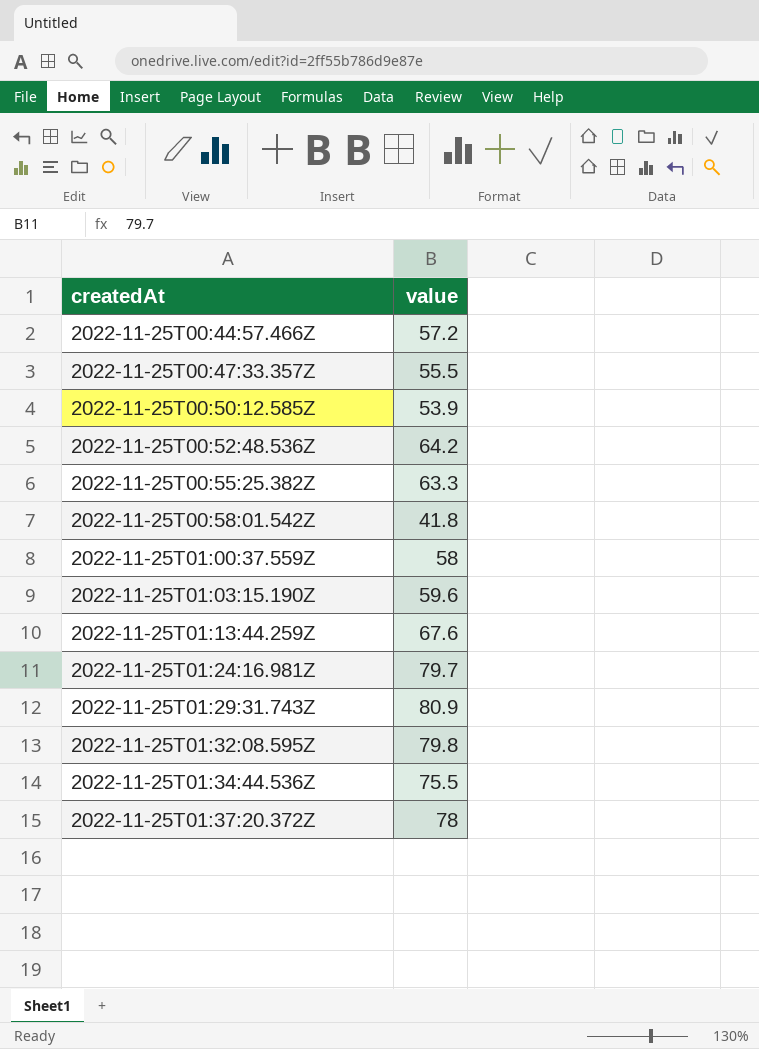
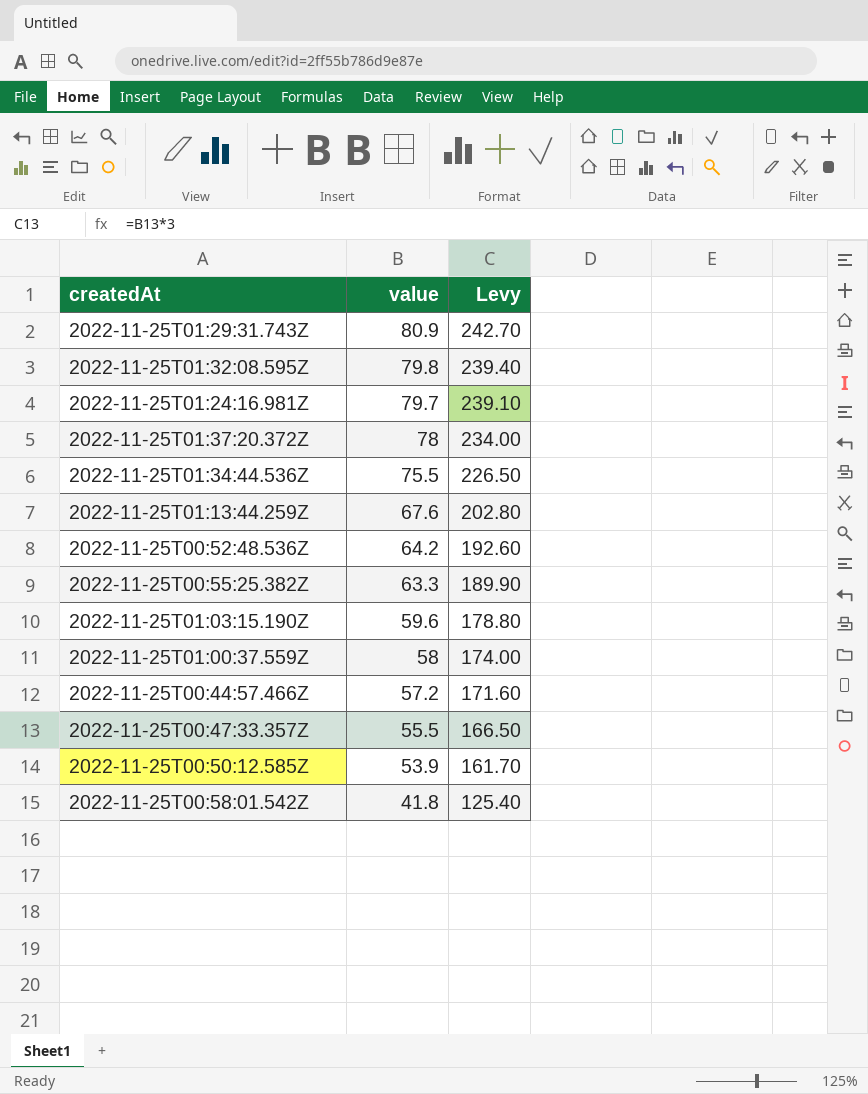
row order: createdAt ascending -> value descending
column Levy | formula: none -> [value] * 3

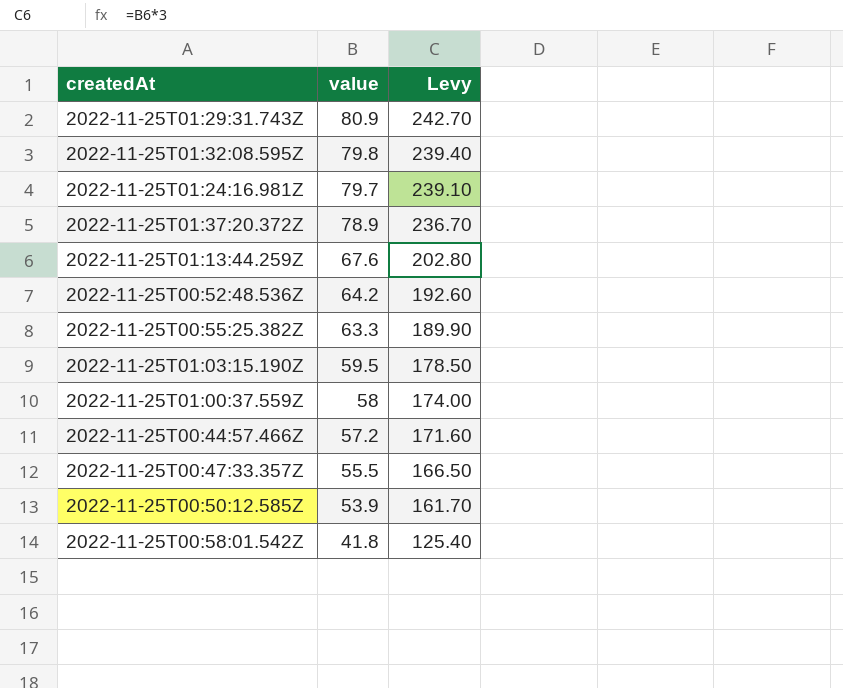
row 2022-11-25T01:34:44.536Z: 75.5 | 226.50 -> none
2022-11-25T01:37:20.372Z | value: 78 -> 78.9
2022-11-25T01:37:20.372Z | Levy: 234.00 -> 236.70
2022-11-25T01:03:15.190Z | value: 59.6 -> 59.5
2022-11-25T01:03:15.190Z | Levy: 178.80 -> 178.50

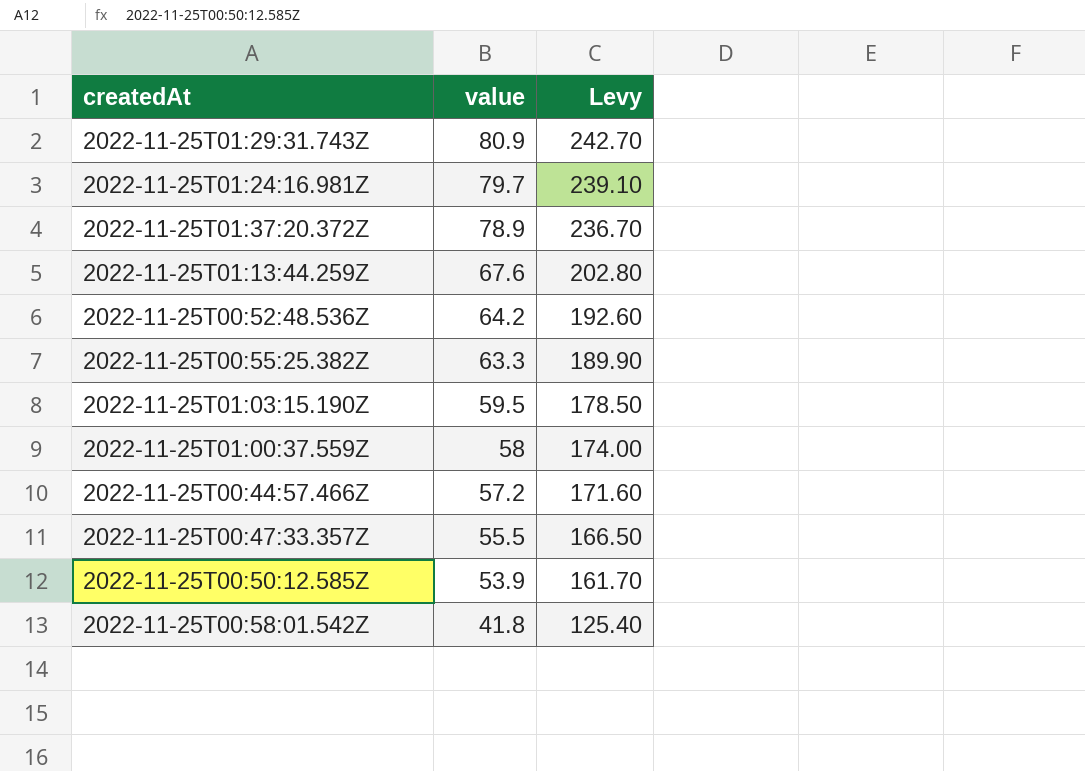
row 2022-11-25T01:32:08.595Z: 79.8 | 239.40 -> none

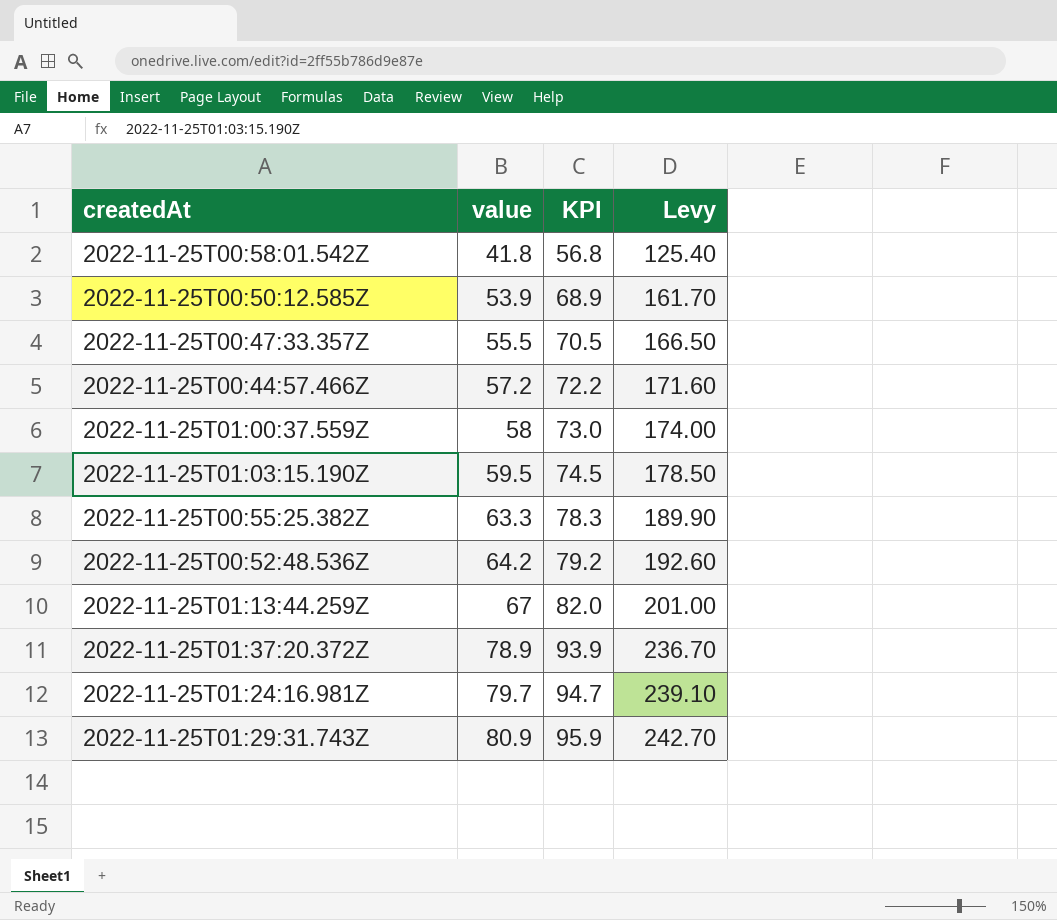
row order: value descending -> value ascending
column KPI | formula: none -> [value] + 15
2022-11-25T01:13:44.259Z | value: 67.6 -> 67
2022-11-25T01:13:44.259Z | Levy: 202.80 -> 201.00

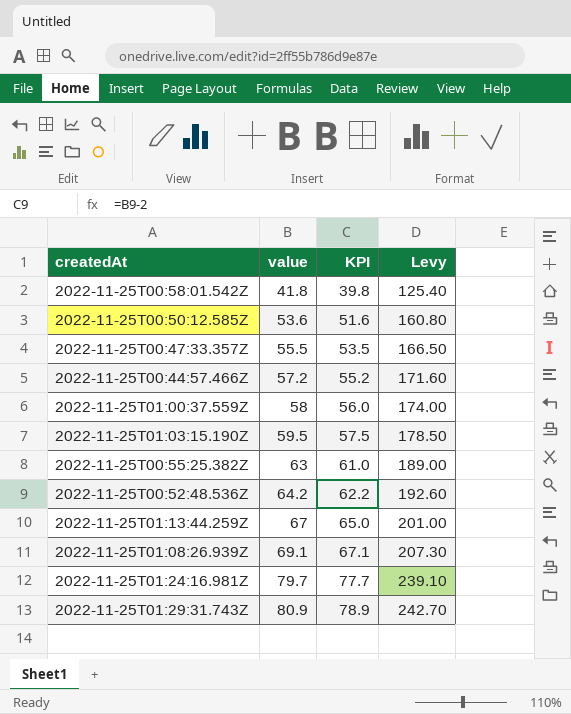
column KPI | formula: [value] + 15 -> [value] - 2
row 2022-11-25T01:37:20.372Z: 78.9 | 93.9 | 236.70 -> none
2022-11-25T00:50:12.585Z | value: 53.9 -> 53.6
2022-11-25T00:50:12.585Z | Levy: 161.70 -> 160.80
2022-11-25T00:55:25.382Z | value: 63.3 -> 63
2022-11-25T00:55:25.382Z | Levy: 189.90 -> 189.00
row 2022-11-25T01:08:26.939Z: none -> 69.1 | 67.1 | 207.30

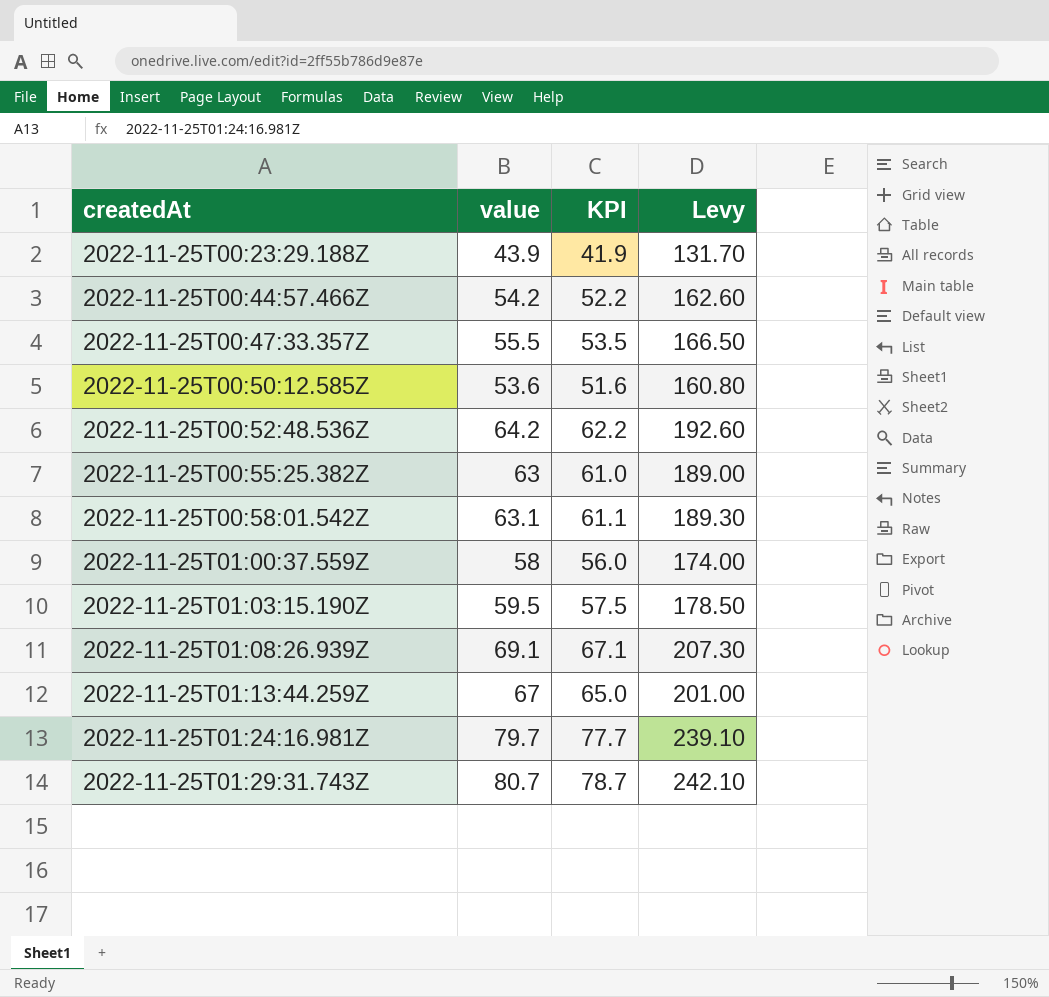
row order: value ascending -> createdAt ascending
row 2022-11-25T00:23:29.188Z: none -> 43.9 | 41.9 | 131.70
2022-11-25T00:44:57.466Z | value: 57.2 -> 54.2
2022-11-25T00:44:57.466Z | KPI: 55.2 -> 52.2
2022-11-25T00:44:57.466Z | Levy: 171.60 -> 162.60
2022-11-25T00:58:01.542Z | value: 41.8 -> 63.1
2022-11-25T00:58:01.542Z | KPI: 39.8 -> 61.1
2022-11-25T00:58:01.542Z | Levy: 125.40 -> 189.30
2022-11-25T01:29:31.743Z | value: 80.9 -> 80.7
2022-11-25T01:29:31.743Z | KPI: 78.9 -> 78.7
2022-11-25T01:29:31.743Z | Levy: 242.70 -> 242.10

